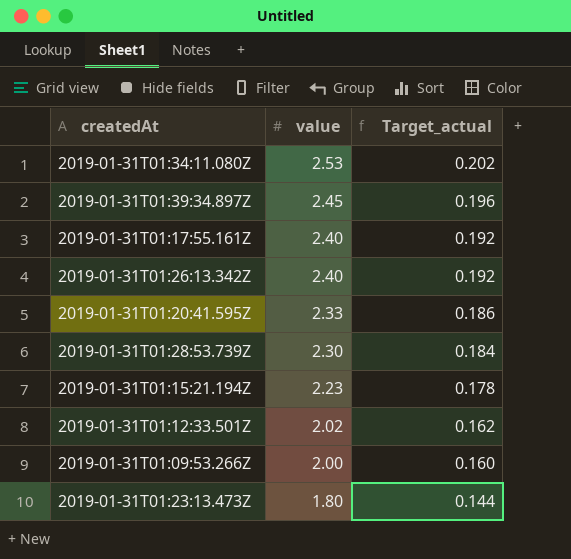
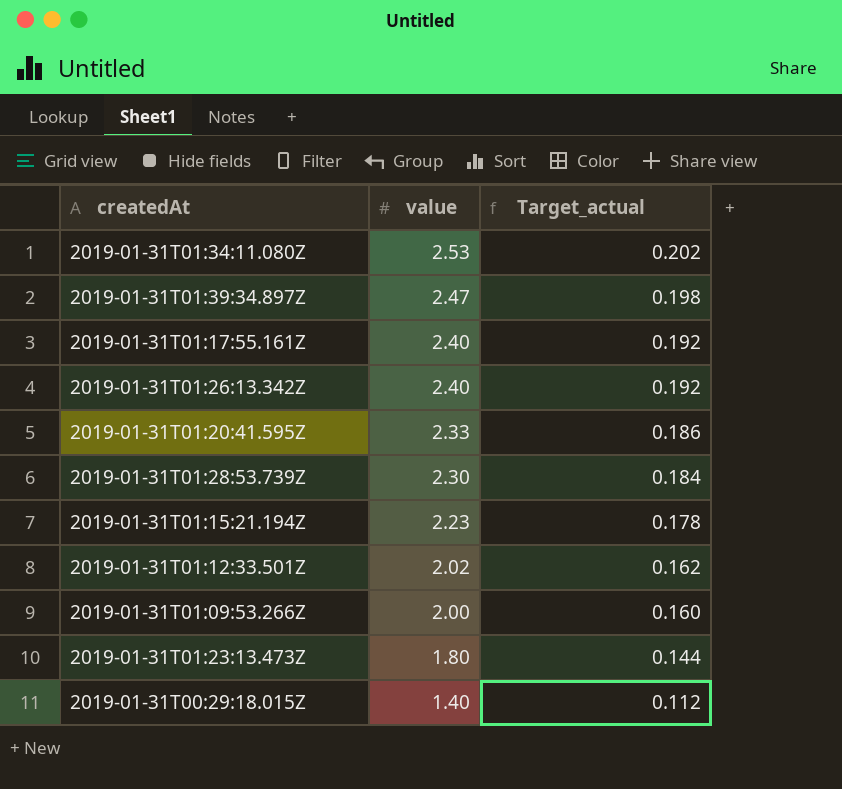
2019-01-31T01:39:34.897Z | value: 2.45 -> 2.47
2019-01-31T01:39:34.897Z | Target_actual: 0.196 -> 0.198
row 2019-01-31T00:29:18.015Z: none -> 1.40 | 0.112

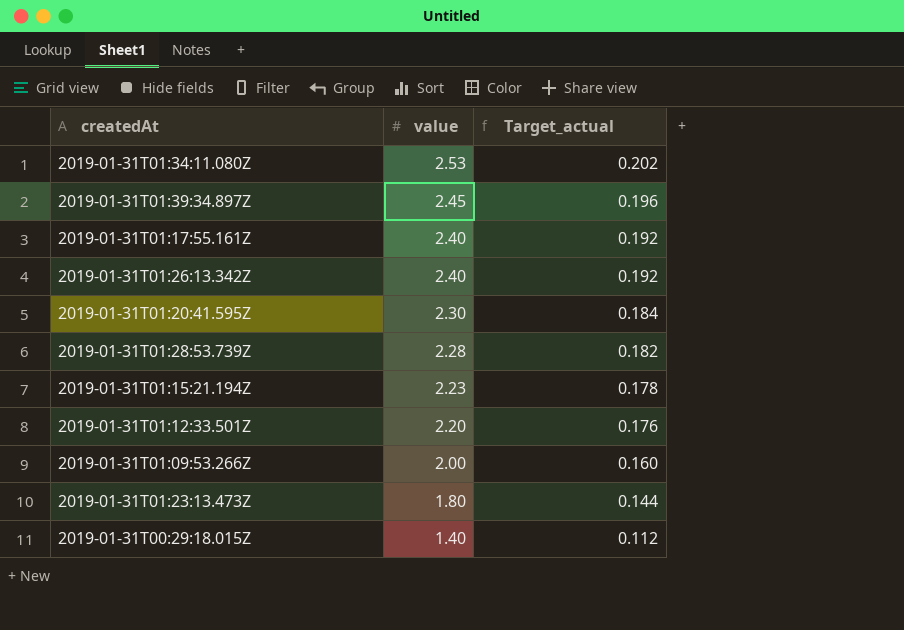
2019-01-31T01:39:34.897Z | value: 2.47 -> 2.45
2019-01-31T01:39:34.897Z | Target_actual: 0.198 -> 0.196
2019-01-31T01:20:41.595Z | value: 2.33 -> 2.30
2019-01-31T01:20:41.595Z | Target_actual: 0.186 -> 0.184
2019-01-31T01:28:53.739Z | value: 2.30 -> 2.28
2019-01-31T01:28:53.739Z | Target_actual: 0.184 -> 0.182
2019-01-31T01:12:33.501Z | value: 2.02 -> 2.20
2019-01-31T01:12:33.501Z | Target_actual: 0.162 -> 0.176

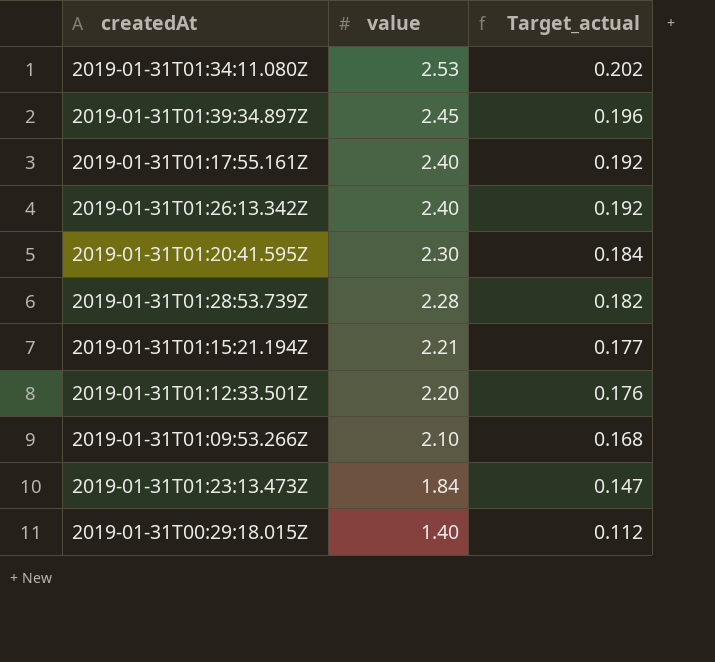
2019-01-31T01:15:21.194Z | value: 2.23 -> 2.21
2019-01-31T01:15:21.194Z | Target_actual: 0.178 -> 0.177
2019-01-31T01:09:53.266Z | value: 2.00 -> 2.10
2019-01-31T01:09:53.266Z | Target_actual: 0.160 -> 0.168
2019-01-31T01:23:13.473Z | value: 1.80 -> 1.84
2019-01-31T01:23:13.473Z | Target_actual: 0.144 -> 0.147

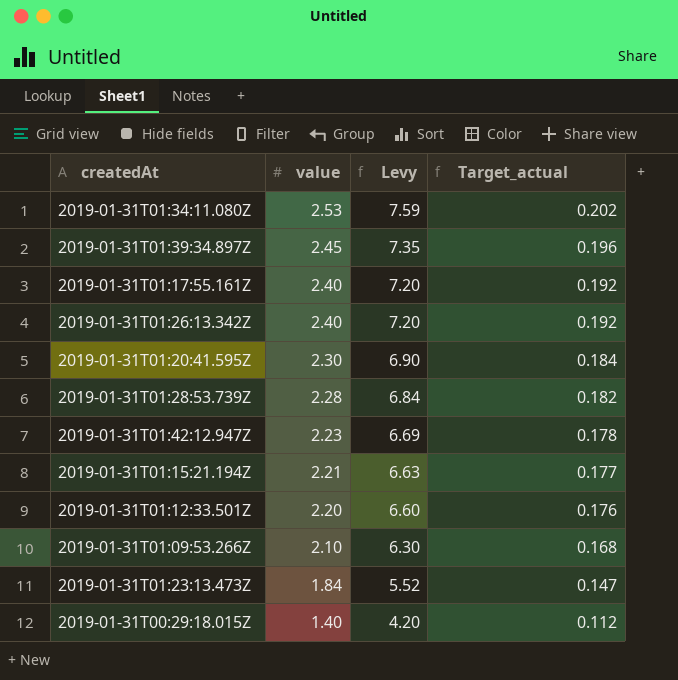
column Levy | formula: none -> [value] * 3
row 2019-01-31T01:42:12.947Z: none -> 2.23 | 6.69 | 0.178

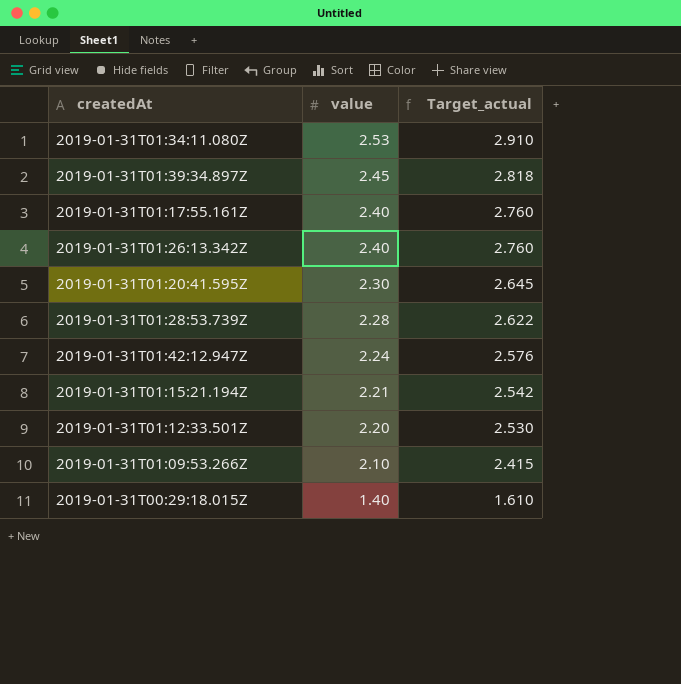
column Levy | formula: [value] * 3 -> none
column Target_actual | formula: [value] * 0.08 -> [value] * 1.15
row 2019-01-31T01:23:13.473Z: 1.84 | 5.52 | 0.147 -> none
2019-01-31T01:42:12.947Z | value: 2.23 -> 2.24

